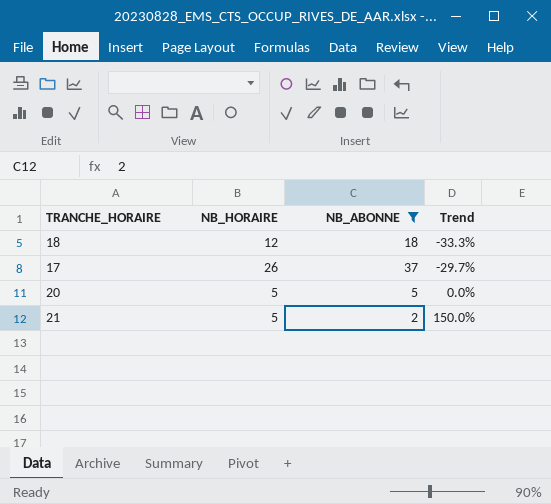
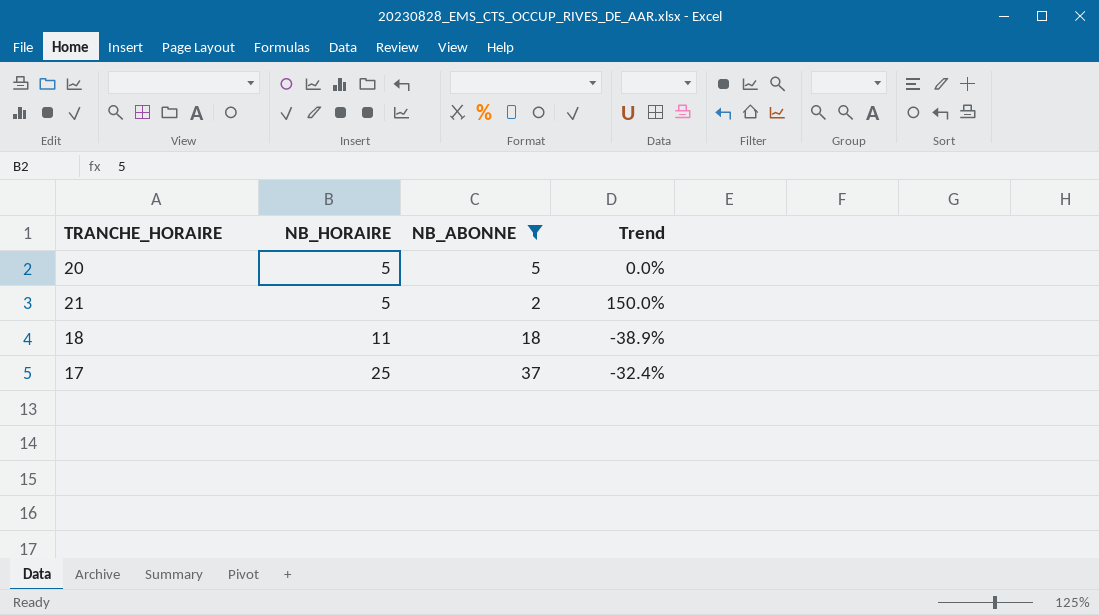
row order: Trend ascending -> NB_HORAIRE ascending
18 | NB_HORAIRE: 12 -> 11
18 | Trend: -33.3% -> -38.9%
17 | NB_HORAIRE: 26 -> 25
17 | Trend: -29.7% -> -32.4%

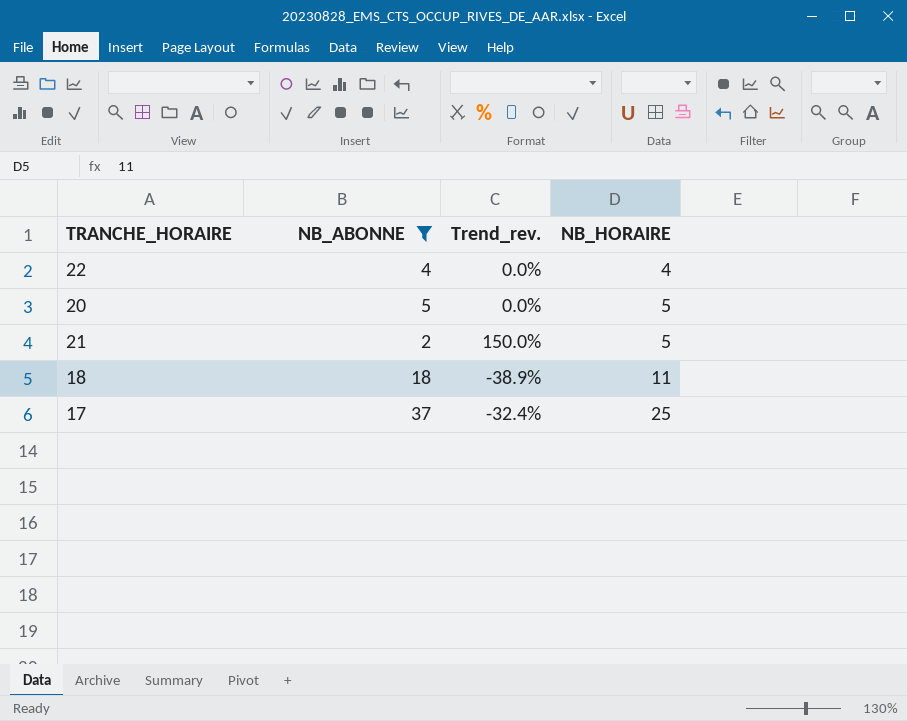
column name: Trend -> Trend_rev.
column NB_HORAIRE | position: 2 -> 4
row 22: none -> 4 | 0.0% | 4

